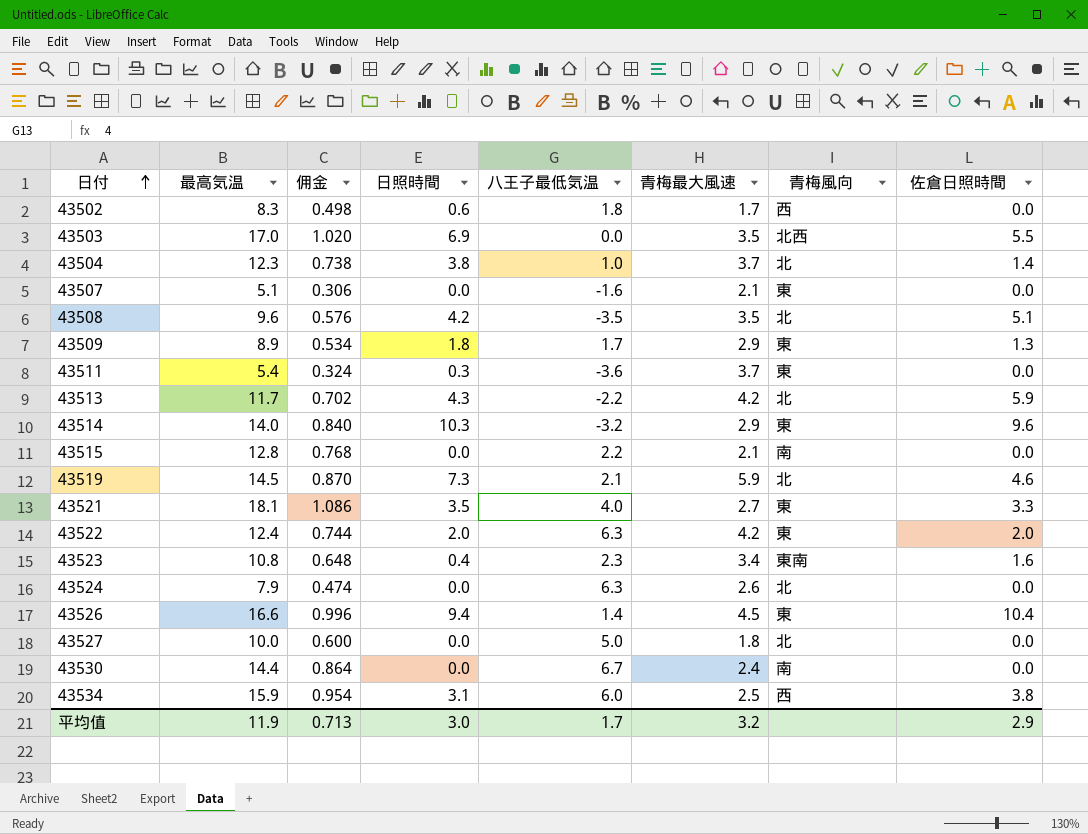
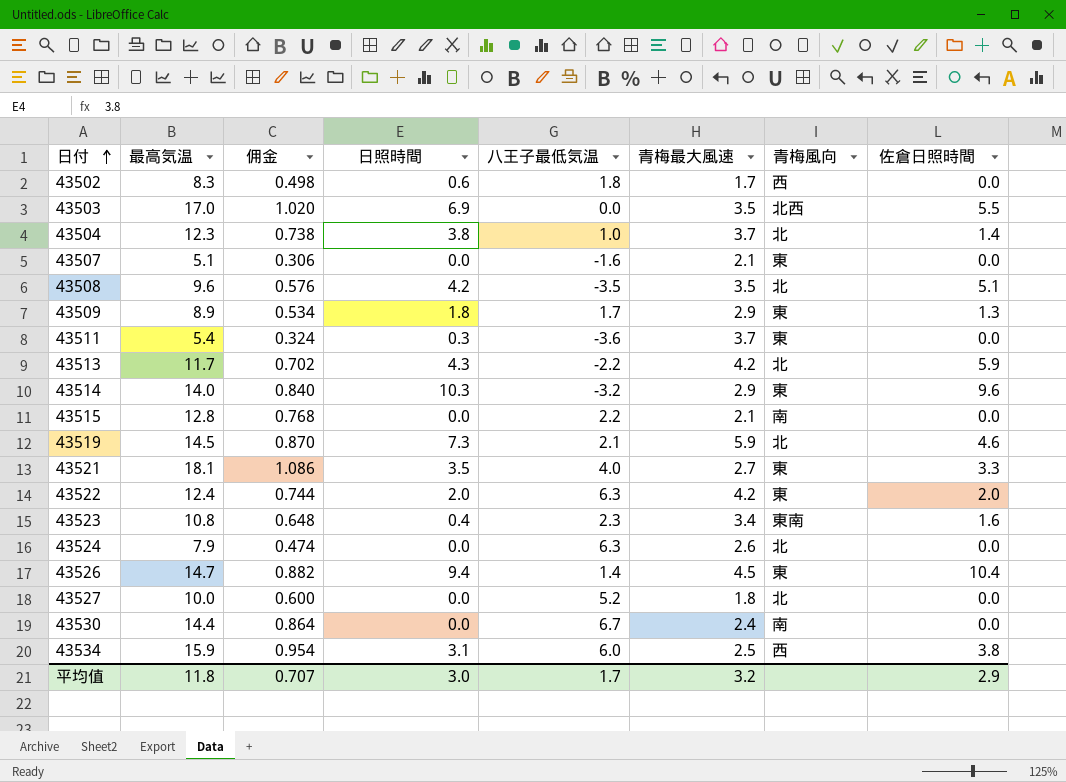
43526 | 最高気温: 16.6 -> 14.7
43526 | 佣金: 0.996 -> 0.882
43527 | 八王子最低気温: 5.0 -> 5.2
平均值 | 最高気温: 11.9 -> 11.8
平均值 | 佣金: 0.713 -> 0.707

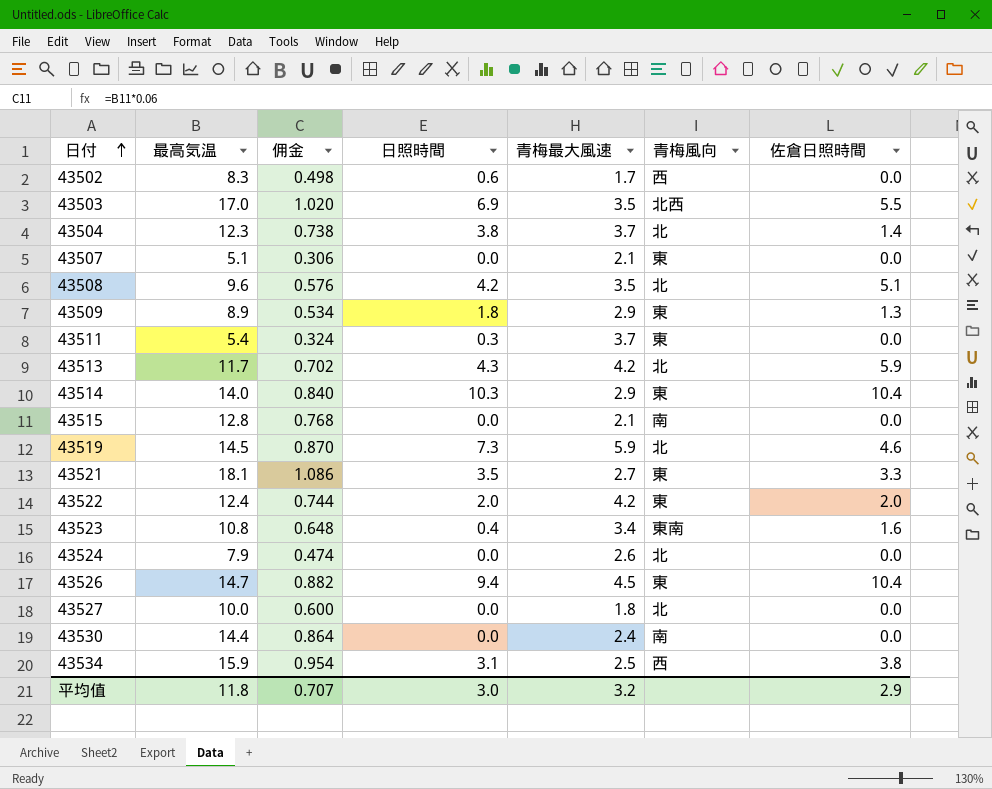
column 八王子最低気温 | position: 5 -> none
43514 | 佐倉日照時間: 9.6 -> 10.4

